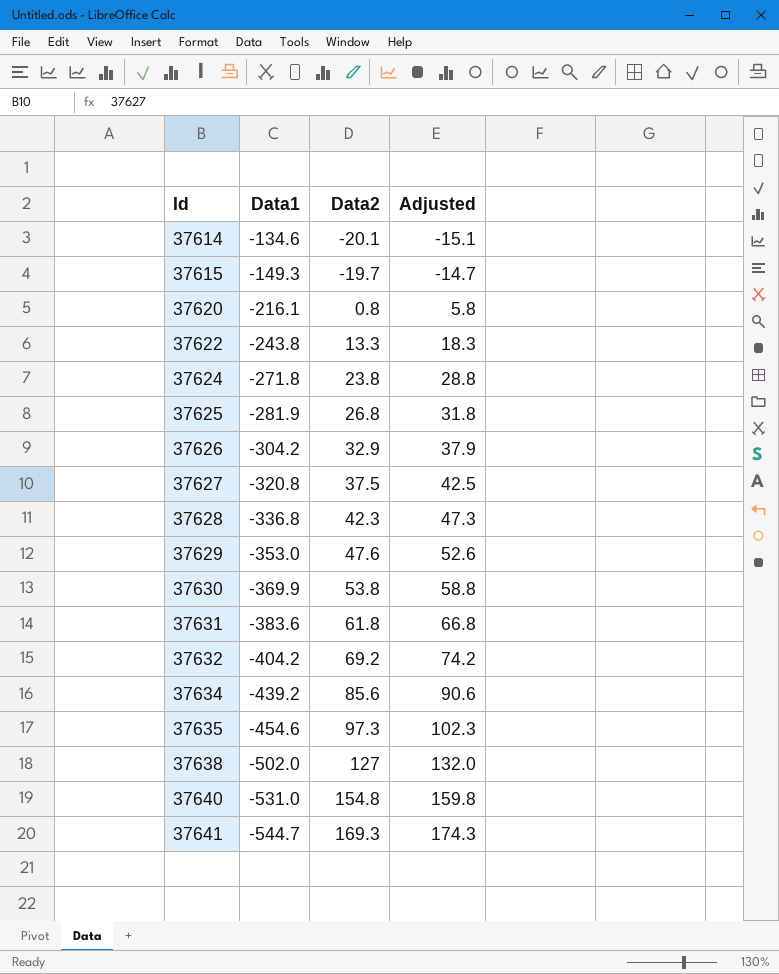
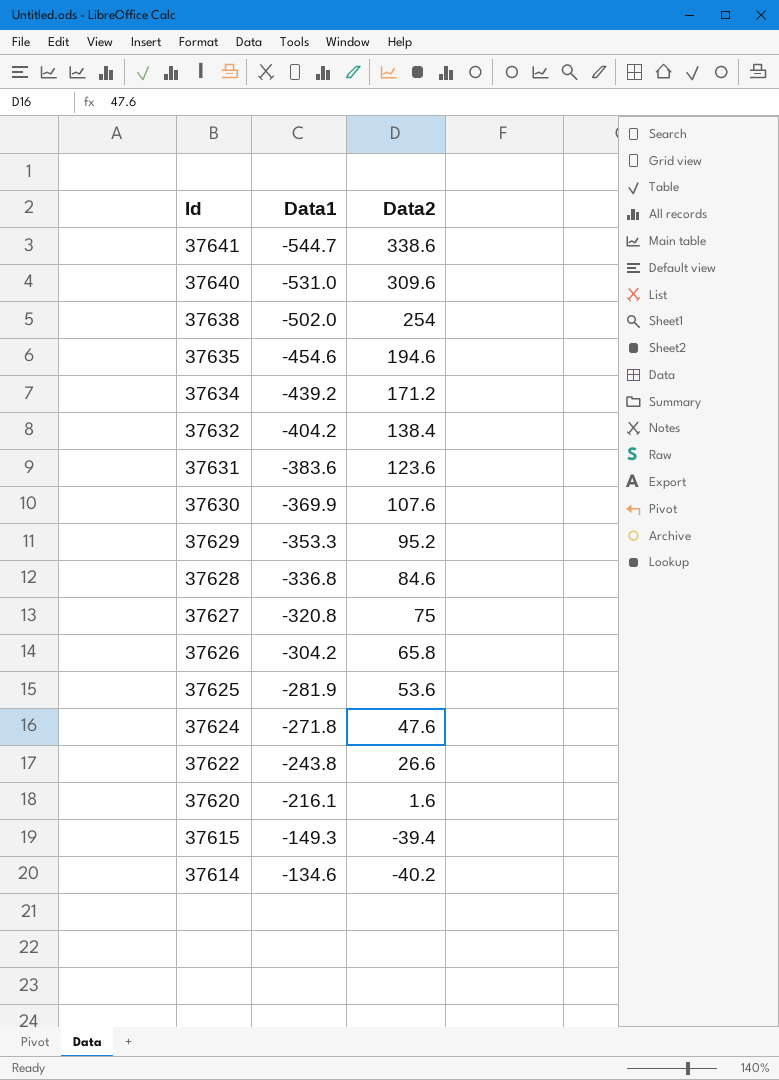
row order: Id ascending -> Id descending
column Adjusted | formula: [Data2] + 5 -> none
37641 | Data2: 169.3 -> 338.6
37640 | Data2: 154.8 -> 309.6
37638 | Data2: 127 -> 254
37635 | Data2: 97.3 -> 194.6
37634 | Data2: 85.6 -> 171.2
37632 | Data2: 69.2 -> 138.4
37631 | Data2: 61.8 -> 123.6
37630 | Data2: 53.8 -> 107.6
37629 | Data1: -353.0 -> -353.3
37629 | Data2: 47.6 -> 95.2
37628 | Data2: 42.3 -> 84.6
37627 | Data2: 37.5 -> 75
37626 | Data2: 32.9 -> 65.8
37625 | Data2: 26.8 -> 53.6
37624 | Data2: 23.8 -> 47.6
37622 | Data2: 13.3 -> 26.6
37620 | Data2: 0.8 -> 1.6
37615 | Data2: -19.7 -> -39.4
37614 | Data2: -20.1 -> -40.2

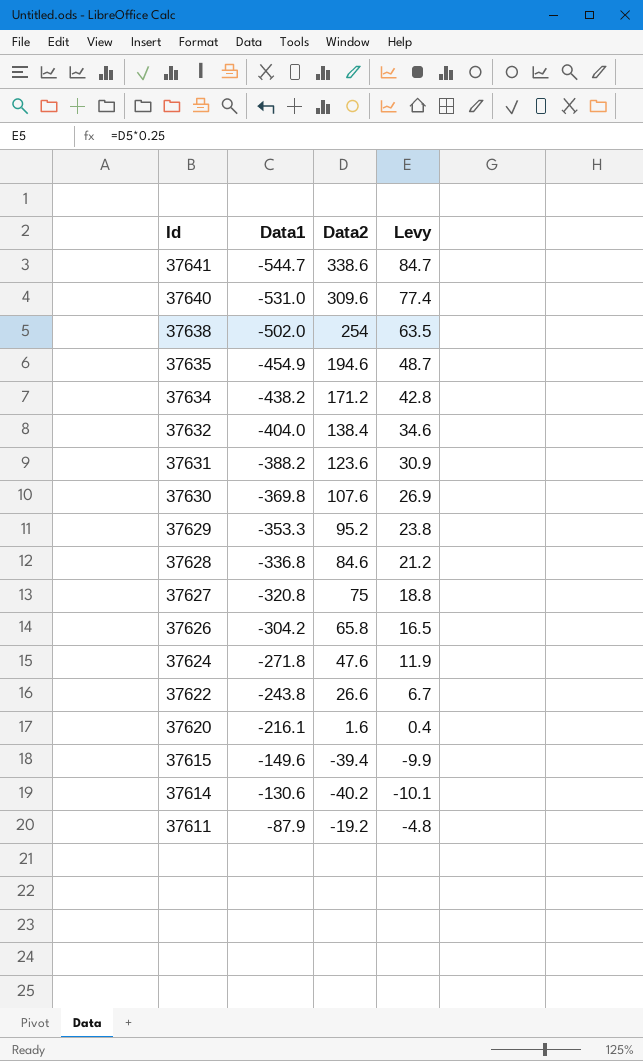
column Levy | formula: none -> [Data2] * 0.25
row 37625: -281.9 | 53.6 -> none
37635 | Data1: -454.6 -> -454.9
37634 | Data1: -439.2 -> -438.2
37632 | Data1: -404.2 -> -404.0
37631 | Data1: -383.6 -> -388.2
37630 | Data1: -369.9 -> -369.8
37615 | Data1: -149.3 -> -149.6
37614 | Data1: -134.6 -> -130.6
row 37611: none -> -87.9 | -19.2 | -4.8

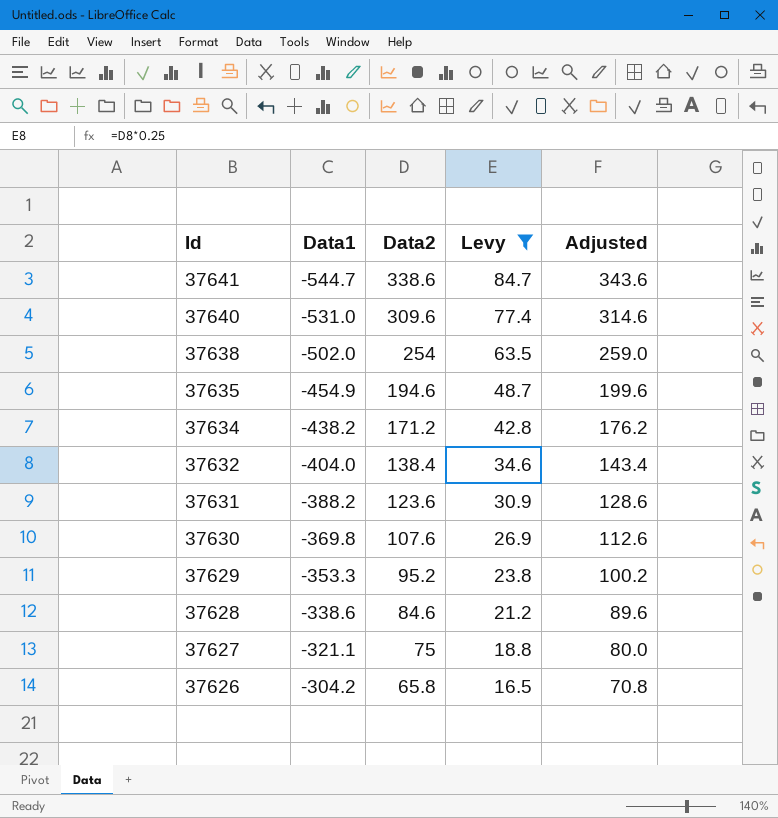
filter: none -> Levy >= 16.5
column Adjusted | formula: none -> [Data2] + 5
37628 | Data1: -336.8 -> -338.6
37627 | Data1: -320.8 -> -321.1

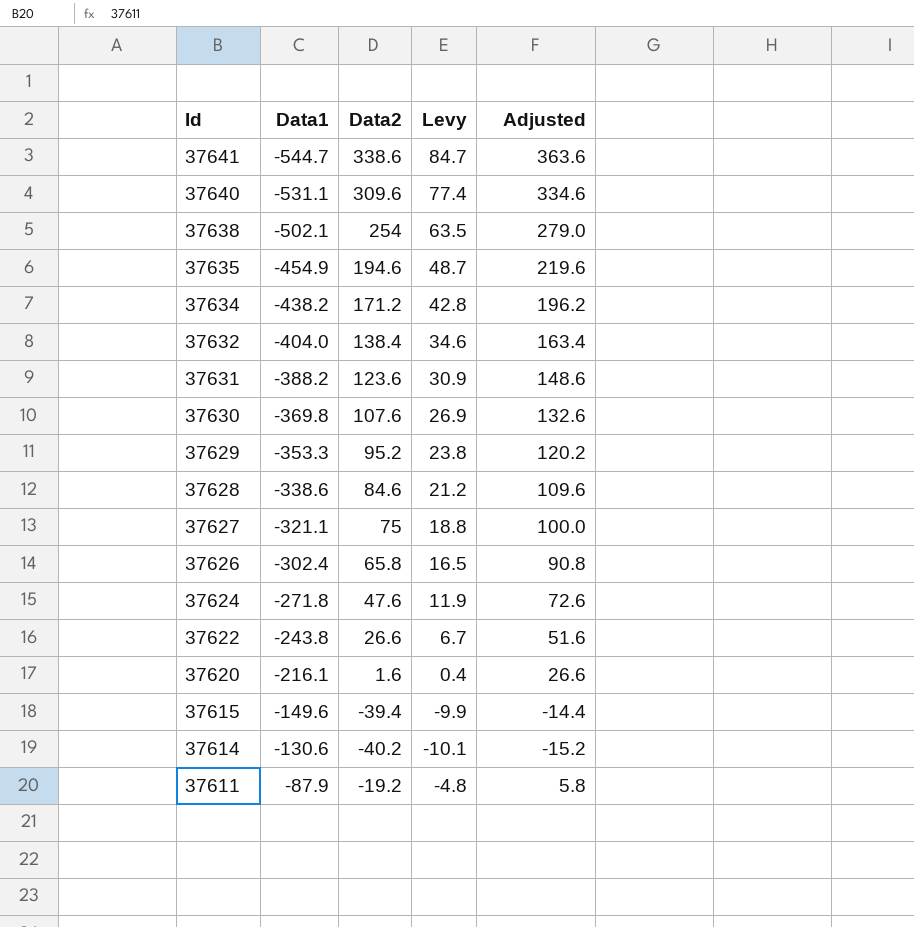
filter: Levy >= 16.5 -> none
column Adjusted | formula: [Data2] + 5 -> [Data2] + 25
37640 | Data1: -531.0 -> -531.1
37638 | Data1: -502.0 -> -502.1
37626 | Data1: -304.2 -> -302.4

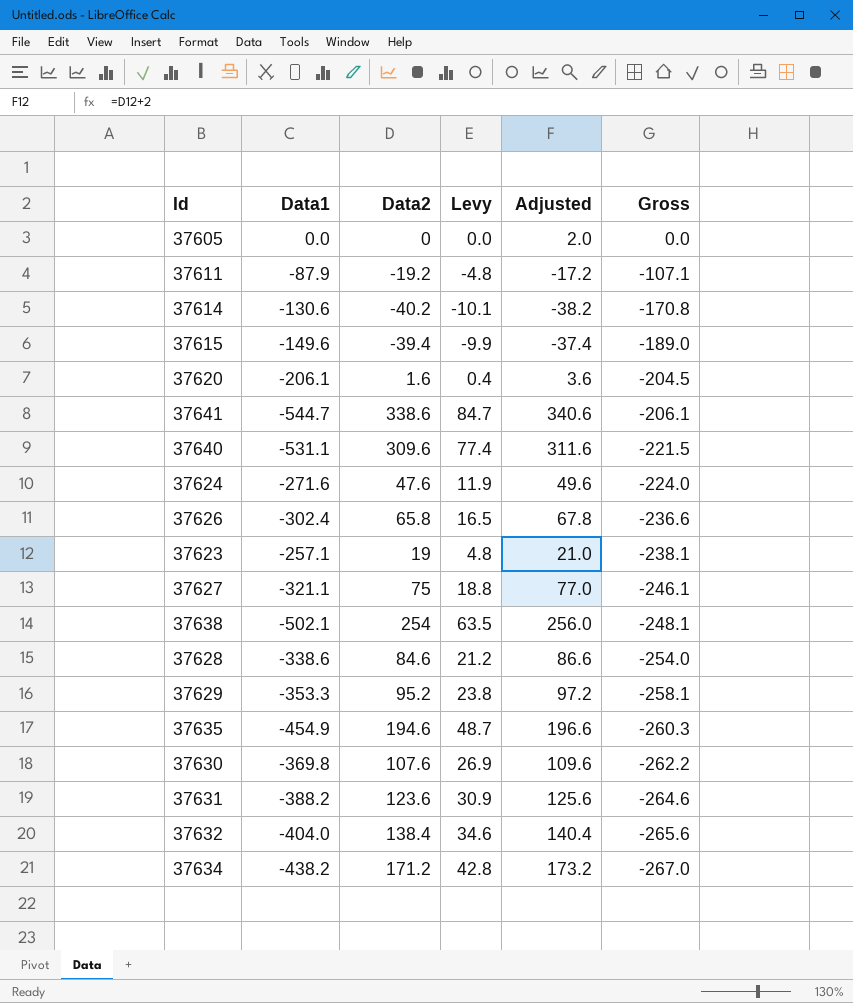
row order: Id descending -> Gross descending
column Adjusted | formula: [Data2] + 25 -> [Data2] + 2
column Gross | formula: none -> [Data1] + [Data2]
row 37622: -243.8 | 26.6 | 6.7 | 51.6 -> none
row 37605: none -> 0.0 | 0 | 0.0 | 2.0 | 0.0
37620 | Data1: -216.1 -> -206.1
37624 | Data1: -271.8 -> -271.6
row 37623: none -> -257.1 | 19 | 4.8 | 21.0 | -238.1

